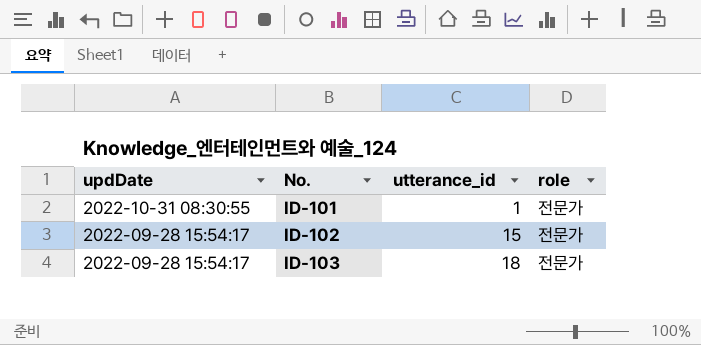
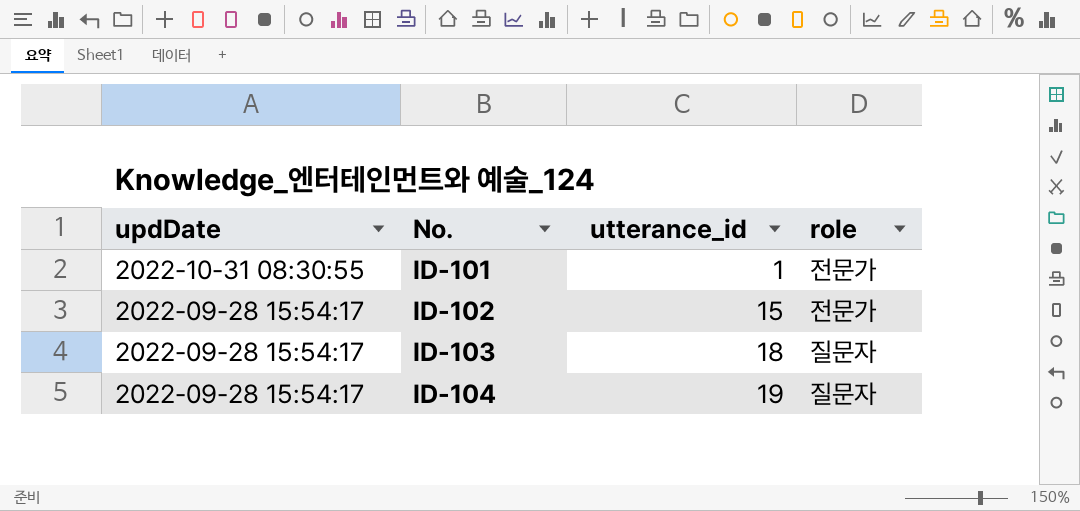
ID-103 | role: 전문가 -> 질문자
row ID-104: none -> 2022-09-28 15:54:17 | 19 | 질문자

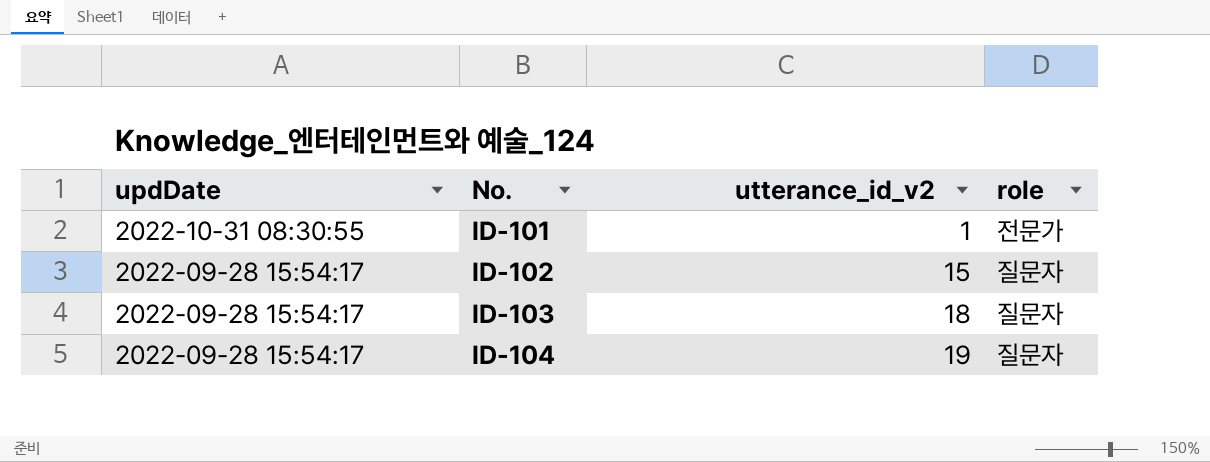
column name: utterance_id -> utterance_id_v2
ID-102 | role: 전문가 -> 질문자

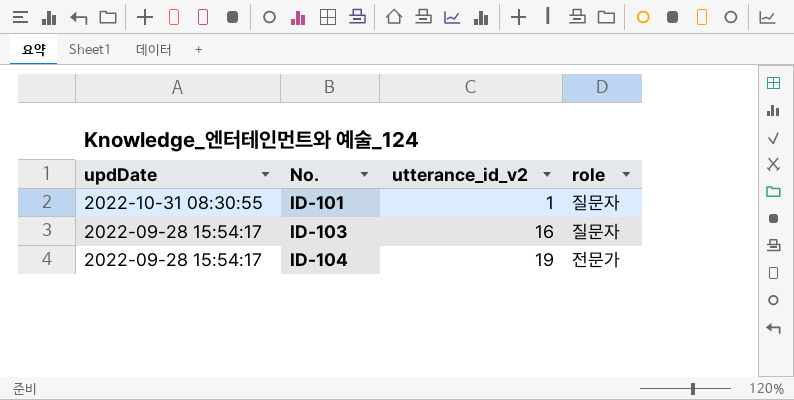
row ID-102: 2022-09-28 15:54:17 | 15 | 질문자 -> none
ID-101 | role: 전문가 -> 질문자
ID-103 | utterance_id_v2: 18 -> 16
ID-104 | role: 질문자 -> 전문가

